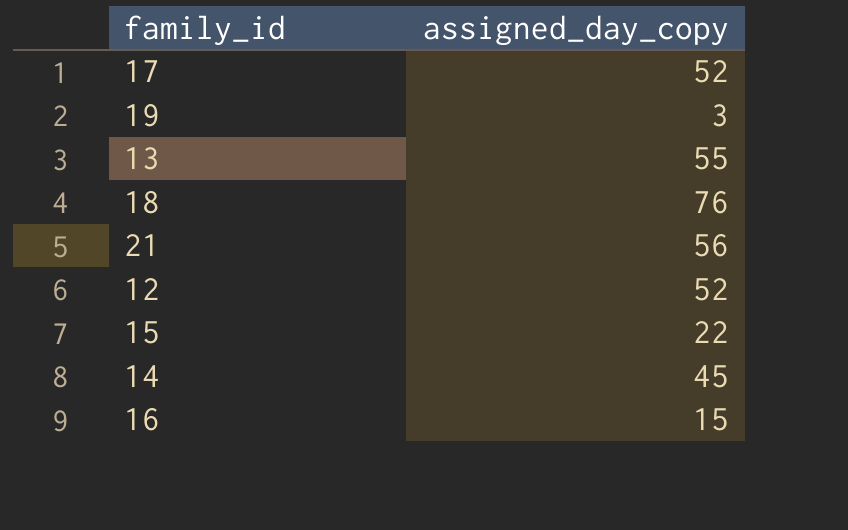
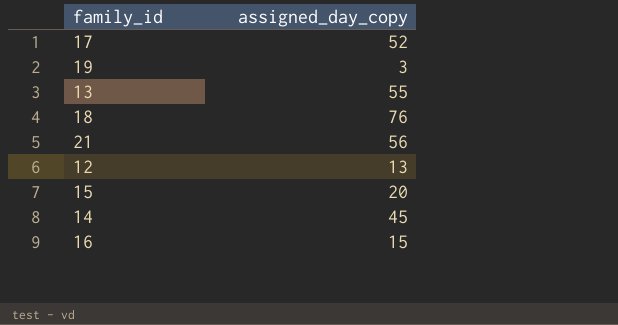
12 | assigned_day_copy: 52 -> 13
15 | assigned_day_copy: 22 -> 20

